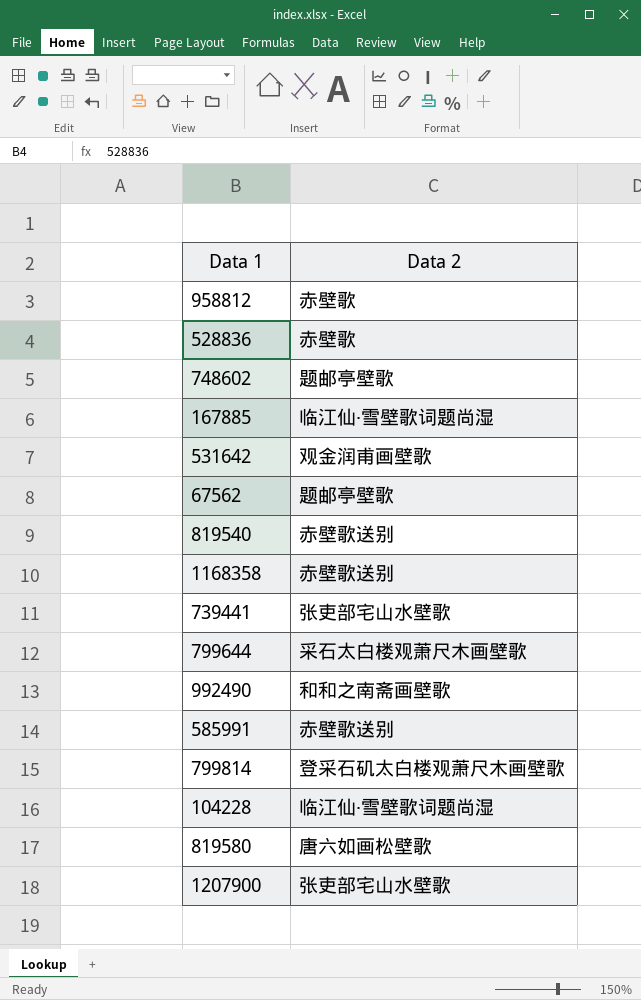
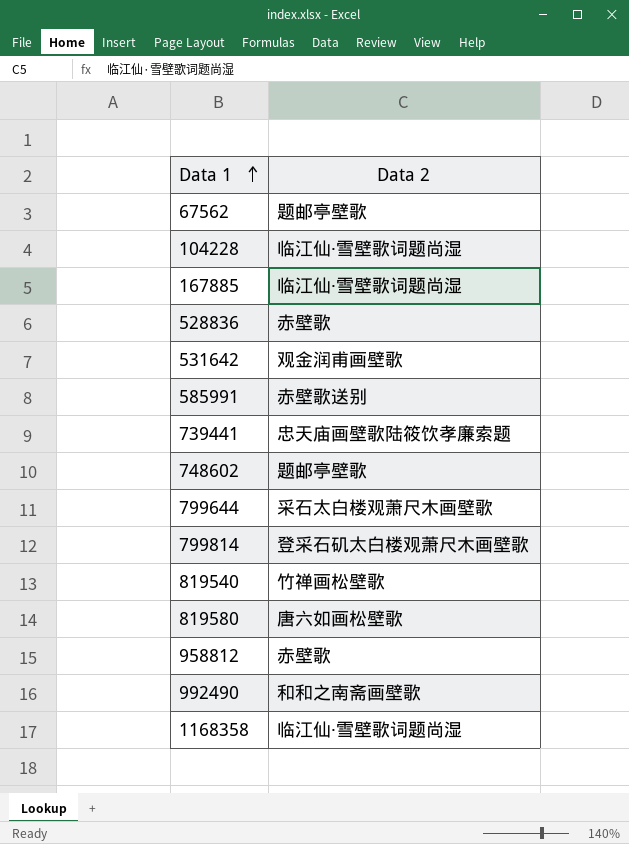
row order: none -> Data 1 ascending
row 1207900: 张吏部宅山水壁歌 -> none
739441 | Data 2: 张吏部宅山水壁歌 -> 忠天庙画壁歌陆筱饮孝廉索题
819540 | Data 2: 赤壁歌送别 -> 竹禅画松壁歌
1168358 | Data 2: 赤壁歌送别 -> 临江仙·雪壁歌词题尚湿

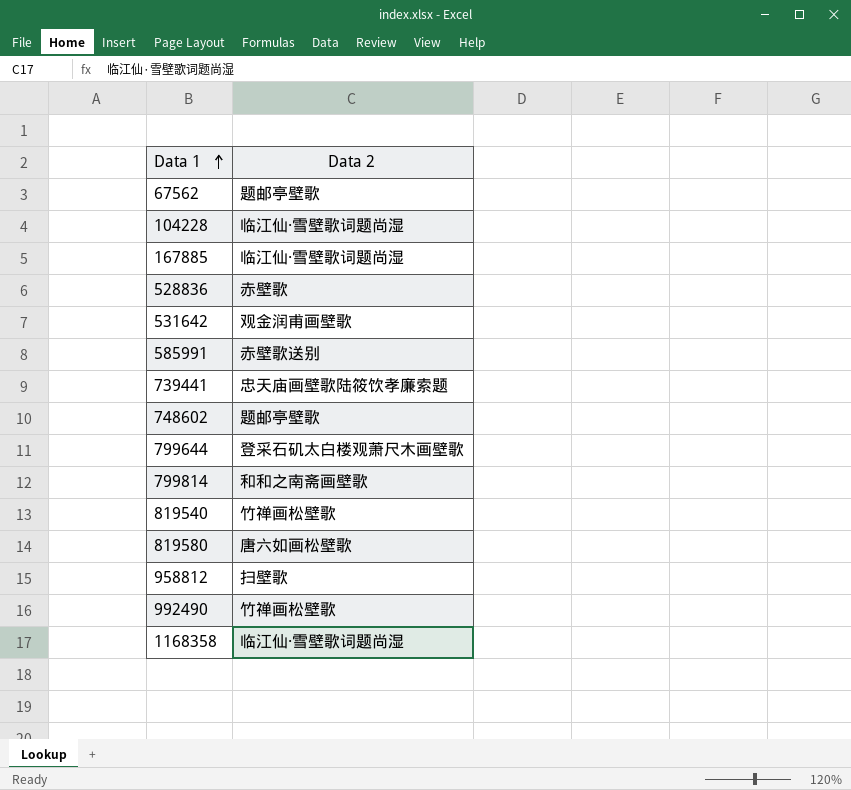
799644 | Data 2: 采石太白楼观萧尺木画壁歌 -> 登采石矶太白楼观萧尺木画壁歌
799814 | Data 2: 登采石矶太白楼观萧尺木画壁歌 -> 和和之南斋画壁歌
958812 | Data 2: 赤壁歌 -> 扫壁歌
992490 | Data 2: 和和之南斋画壁歌 -> 竹禅画松壁歌

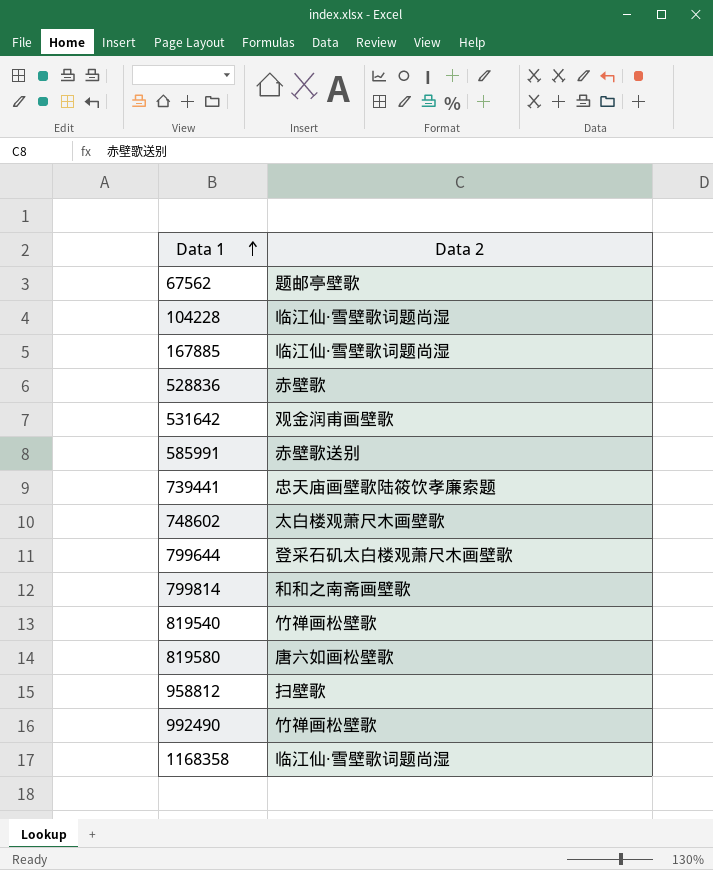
748602 | Data 2: 题邮亭壁歌 -> 太白楼观萧尺木画壁歌

